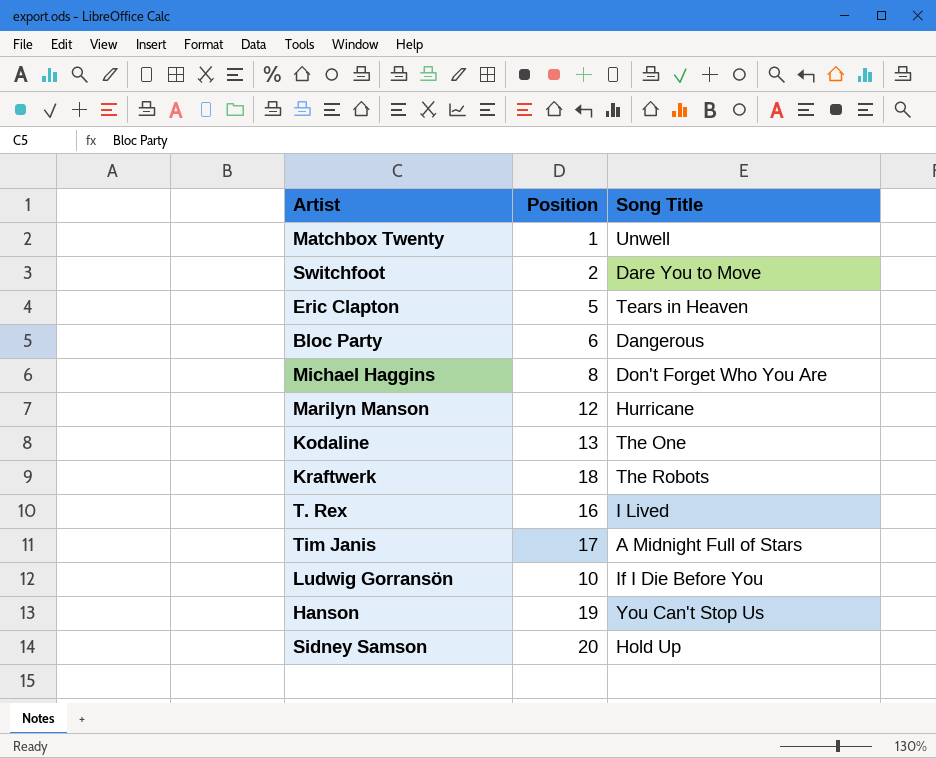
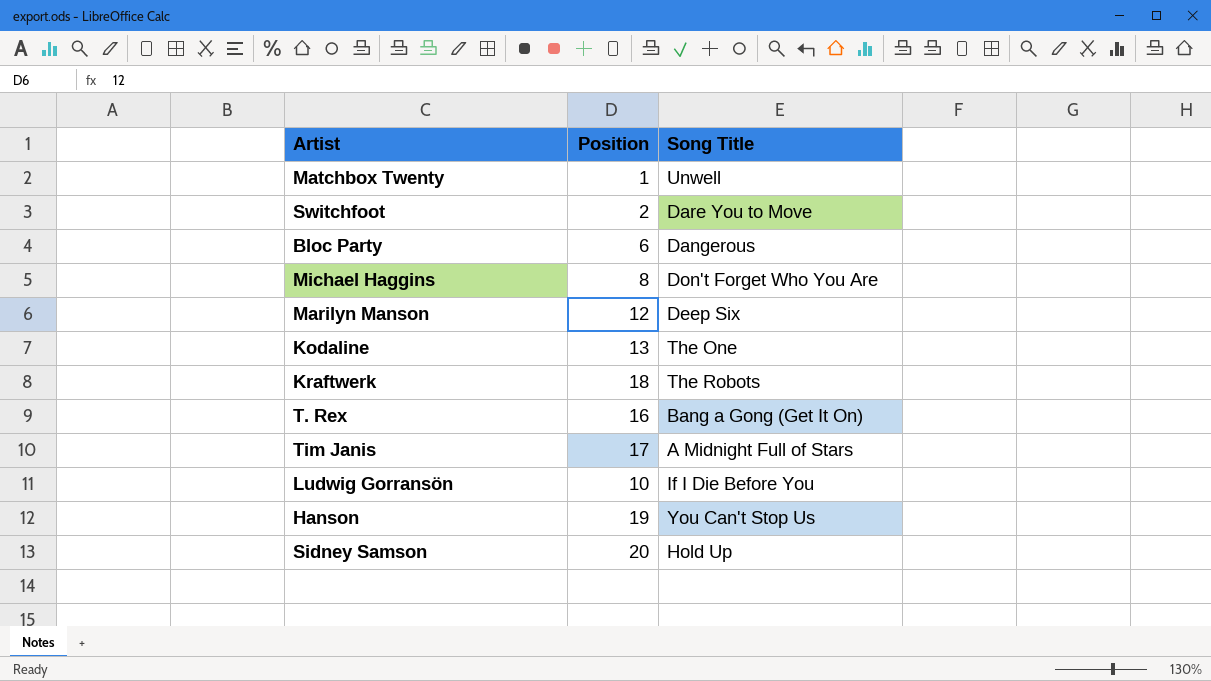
row Eric Clapton: 5 | Tears in Heaven -> none
Marilyn Manson | Song Title: Hurricane -> Deep Six
T. Rex | Song Title: I Lived -> Bang a Gong (Get It On)

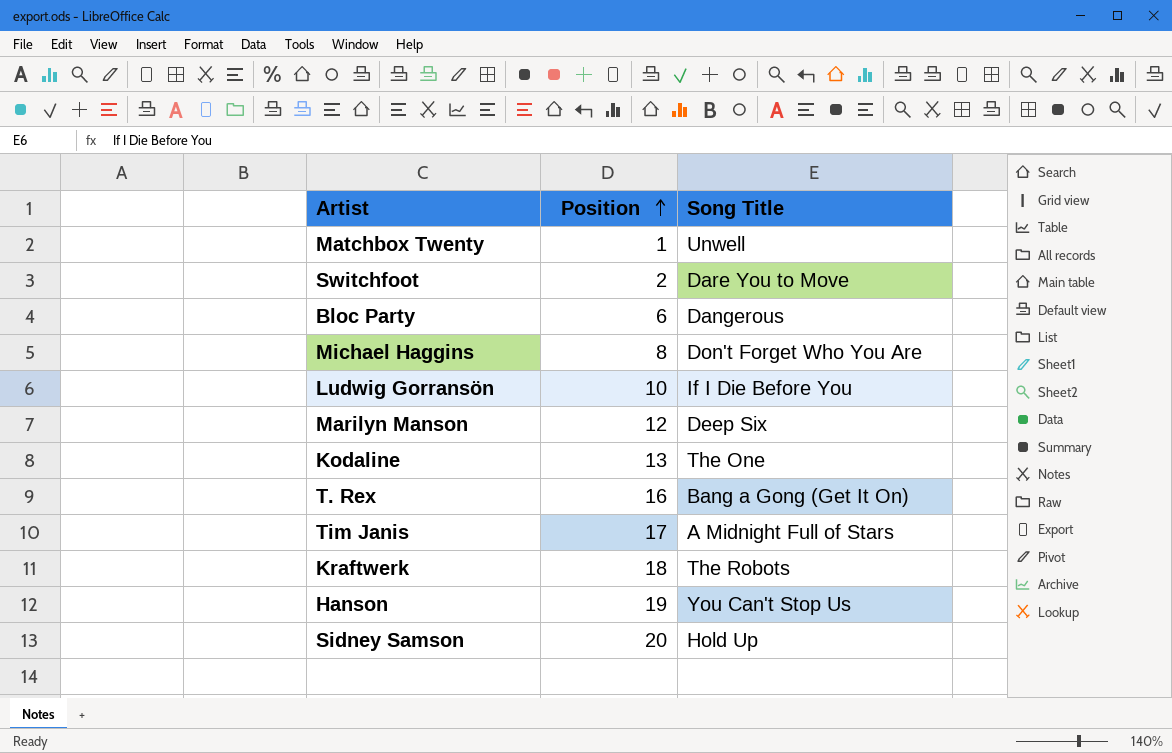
row order: none -> Position ascending

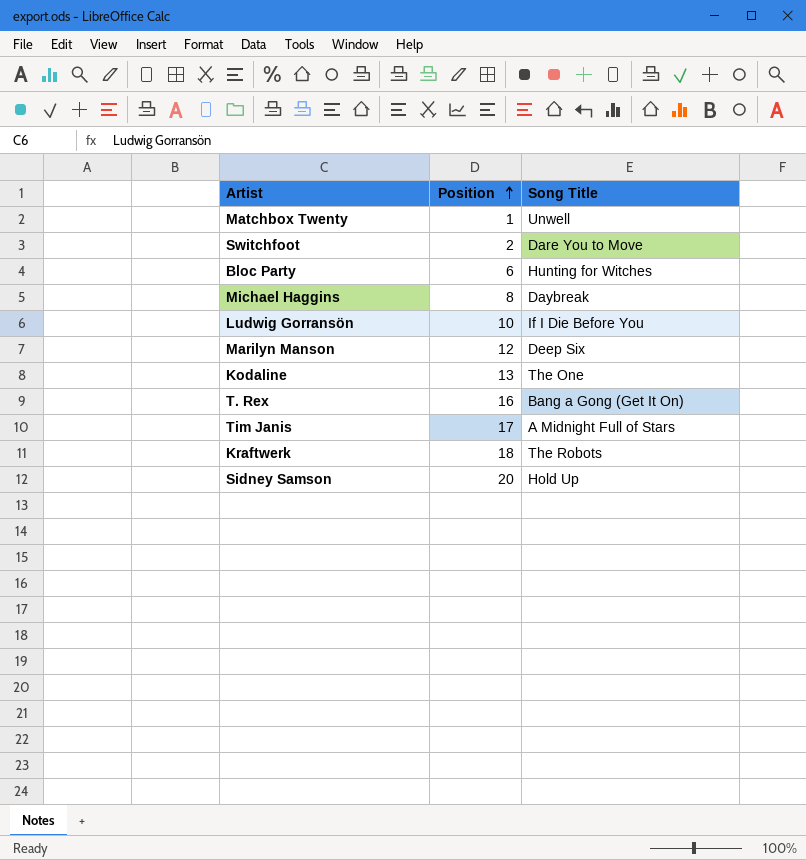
row Hanson: 19 | You Can't Stop Us -> none
Bloc Party | Song Title: Dangerous -> Hunting for Witches
Michael Haggins | Song Title: Don't Forget Who You Are -> Daybreak

